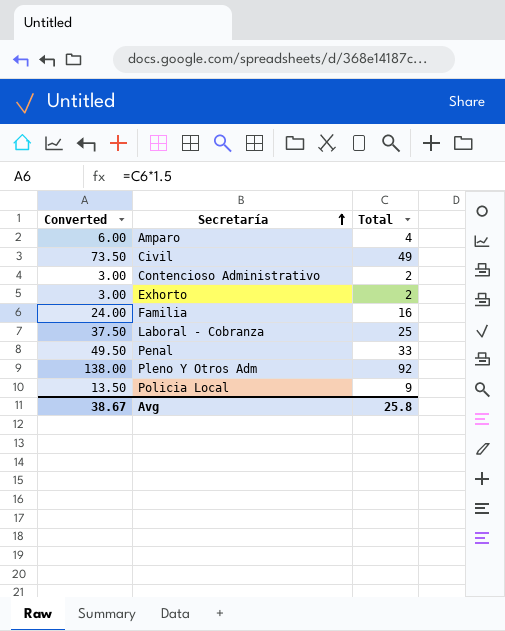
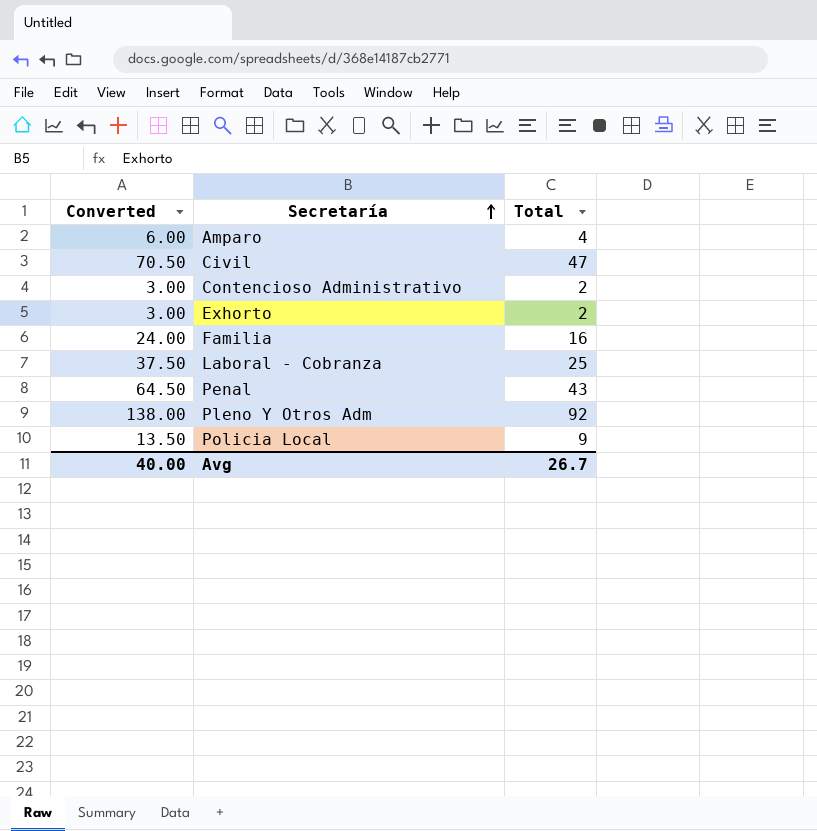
Civil | Converted: 73.50 -> 70.50
Civil | Total: 49 -> 47
Penal | Converted: 49.50 -> 64.50
Penal | Total: 33 -> 43
Avg | Converted: 38.67 -> 40.00
Avg | Total: 25.8 -> 26.7

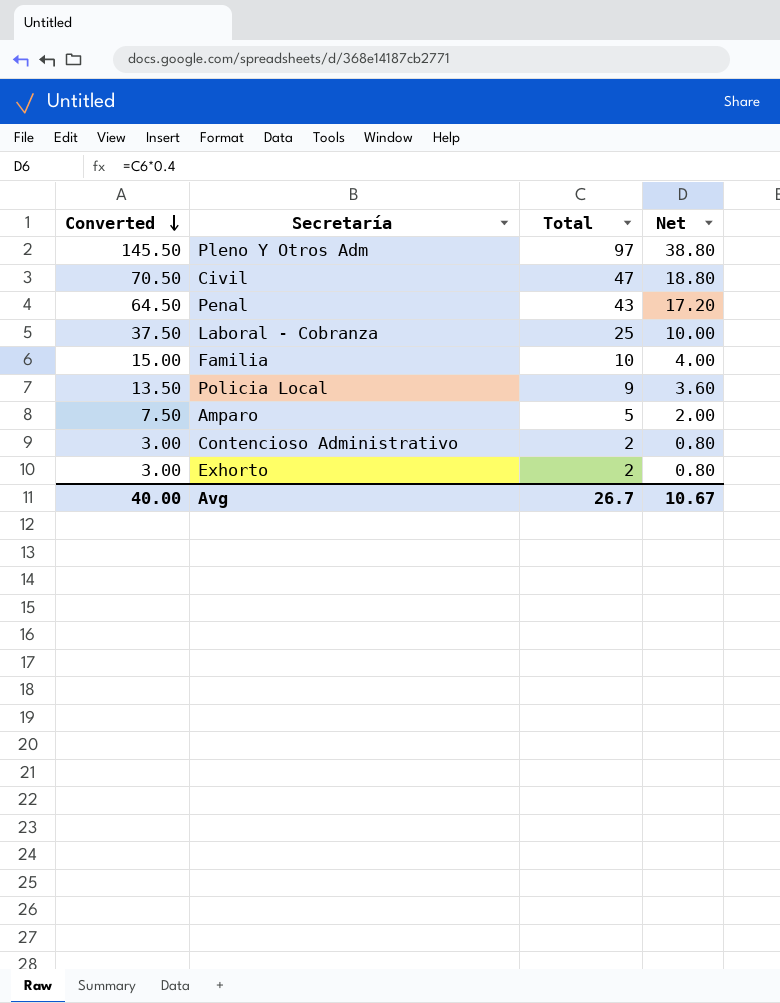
row order: Secretaría ascending -> Converted descending
column Net | formula: none -> [Total] * 0.4
Pleno Y Otros Adm | Converted: 138.00 -> 145.50
Pleno Y Otros Adm | Total: 92 -> 97
Familia | Converted: 24.00 -> 15.00
Familia | Total: 16 -> 10
Amparo | Converted: 6.00 -> 7.50
Amparo | Total: 4 -> 5

